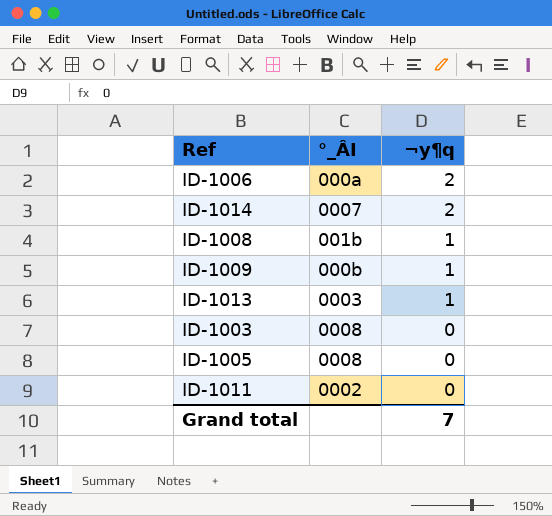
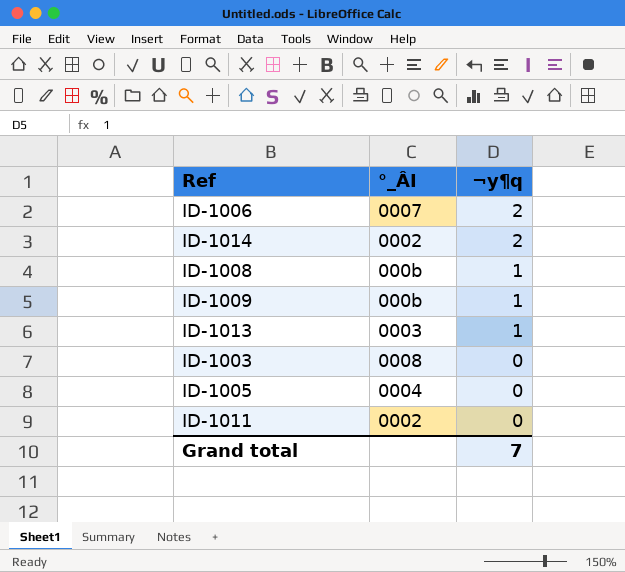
ID-1006 | °_ÂI: 000a -> 0007
ID-1014 | °_ÂI: 0007 -> 0002
ID-1008 | °_ÂI: 001b -> 000b
ID-1005 | °_ÂI: 0008 -> 0004

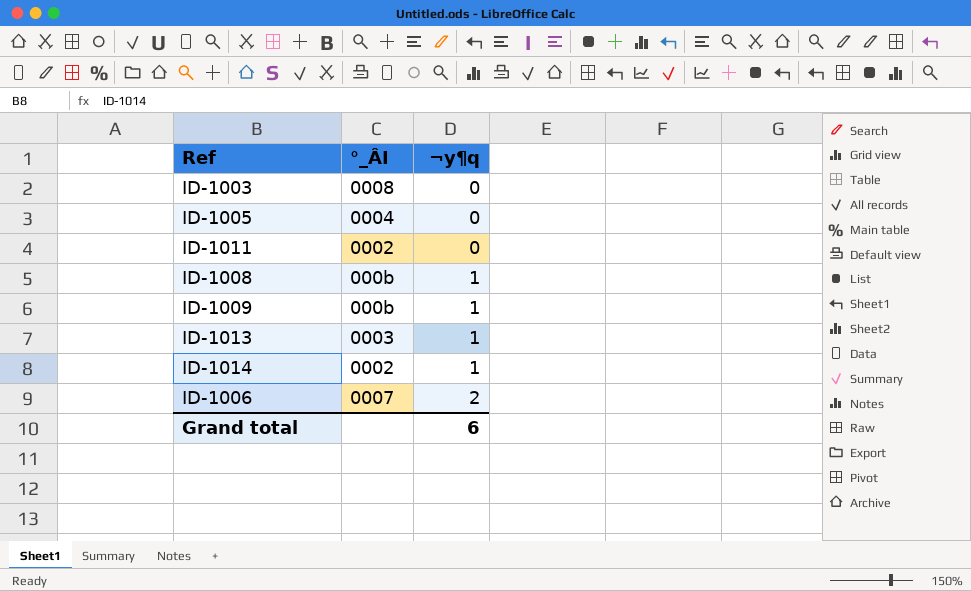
row order: ¬y¶q descending -> ¬y¶q ascending
ID-1014 | ¬y¶q: 2 -> 1
Grand total | ¬y¶q: 7 -> 6

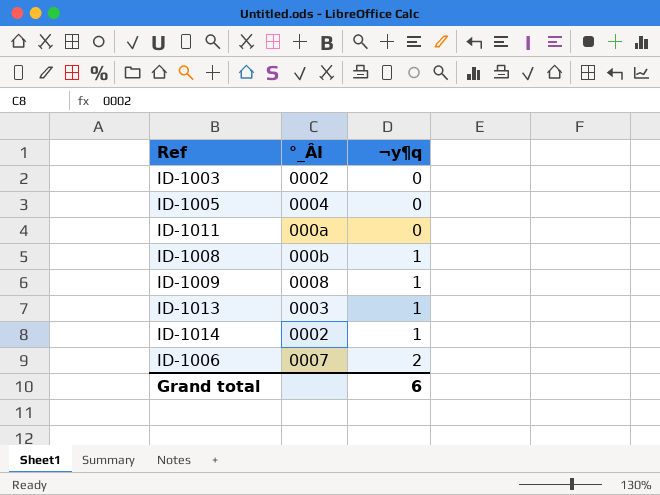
ID-1003 | °_ÂI: 0008 -> 0002
ID-1011 | °_ÂI: 0002 -> 000a
ID-1009 | °_ÂI: 000b -> 0008

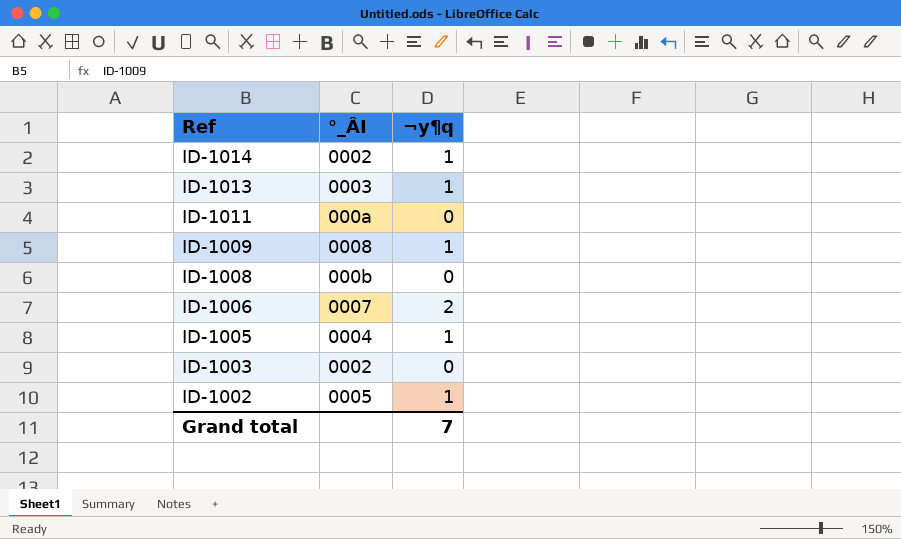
row order: ¬y¶q ascending -> Ref descending
ID-1008 | ¬y¶q: 1 -> 0
ID-1005 | ¬y¶q: 0 -> 1
row ID-1002: none -> 0005 | 1
Grand total | ¬y¶q: 6 -> 7

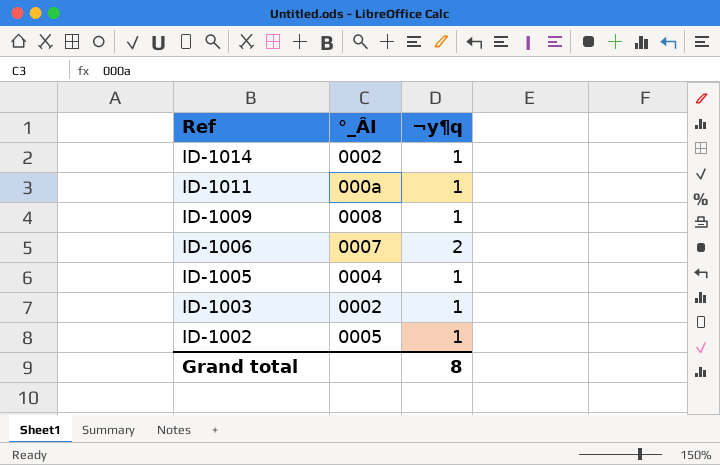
row ID-1013: 0003 | 1 -> none
row ID-1008: 000b | 0 -> none
ID-1011 | ¬y¶q: 0 -> 1
ID-1003 | ¬y¶q: 0 -> 1
Grand total | ¬y¶q: 7 -> 8

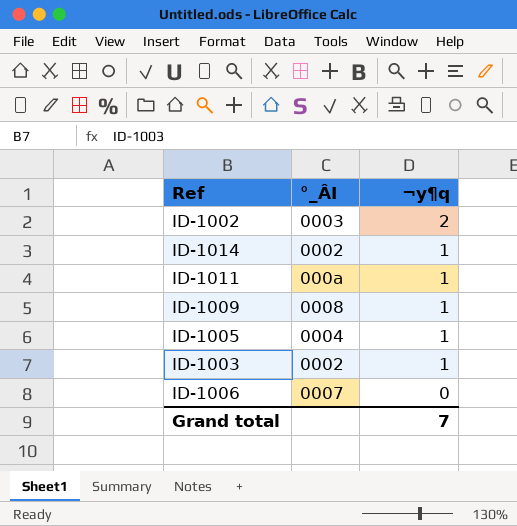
row order: Ref descending -> ¬y¶q descending
ID-1002 | °_ÂI: 0005 -> 0003
ID-1002 | ¬y¶q: 1 -> 2
ID-1006 | ¬y¶q: 2 -> 0
Grand total | ¬y¶q: 8 -> 7

